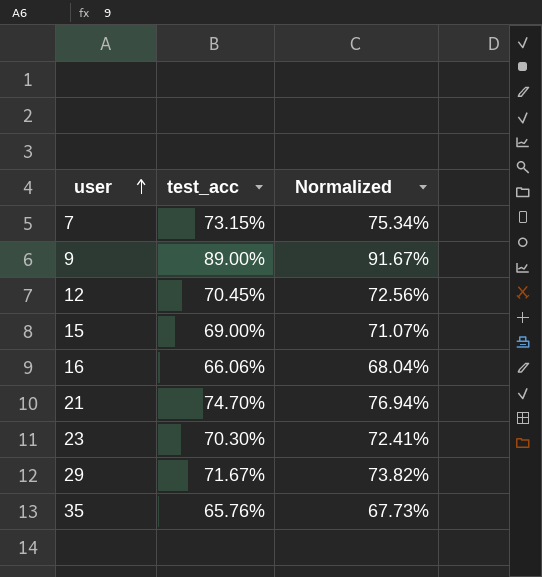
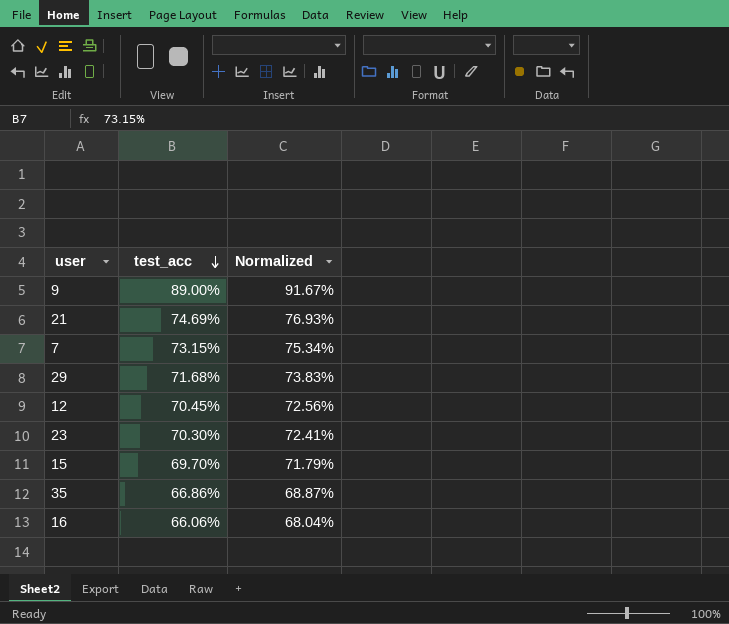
row order: user ascending -> test_acc descending
21 | test_acc: 74.70% -> 74.69%
21 | Normalized: 76.94% -> 76.93%
29 | test_acc: 71.67% -> 71.68%
29 | Normalized: 73.82% -> 73.83%
15 | test_acc: 69.00% -> 69.70%
15 | Normalized: 71.07% -> 71.79%
35 | test_acc: 65.76% -> 66.86%
35 | Normalized: 67.73% -> 68.87%

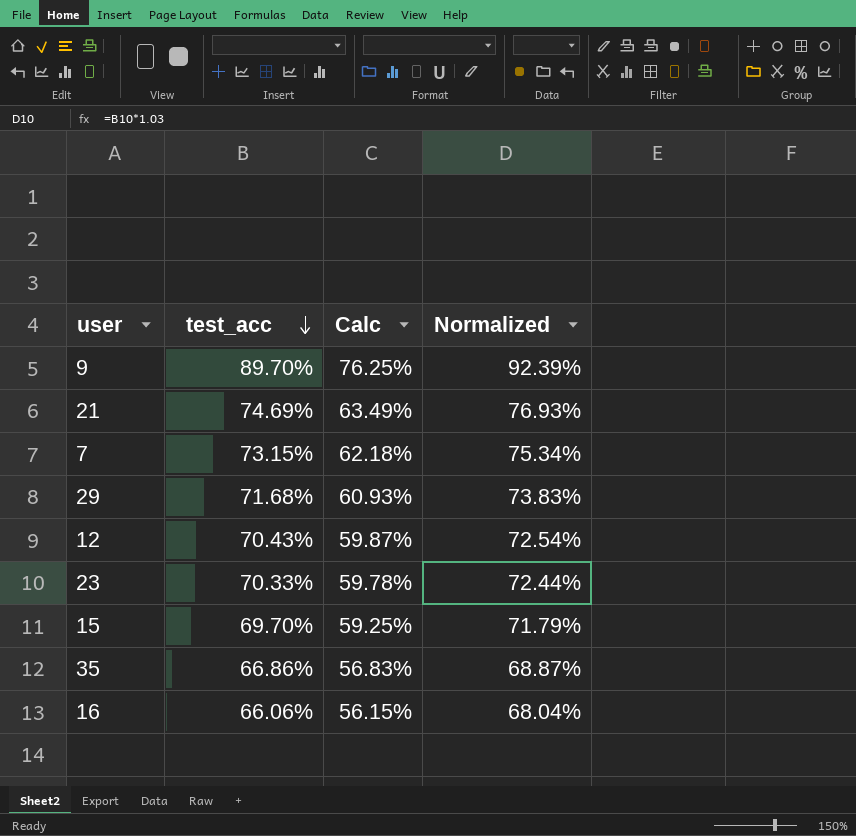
column Calc | formula: none -> [test_acc] * 0.85
9 | test_acc: 89.00% -> 89.70%
9 | Normalized: 91.67% -> 92.39%
12 | test_acc: 70.45% -> 70.43%
12 | Normalized: 72.56% -> 72.54%
23 | test_acc: 70.30% -> 70.33%
23 | Normalized: 72.41% -> 72.44%

